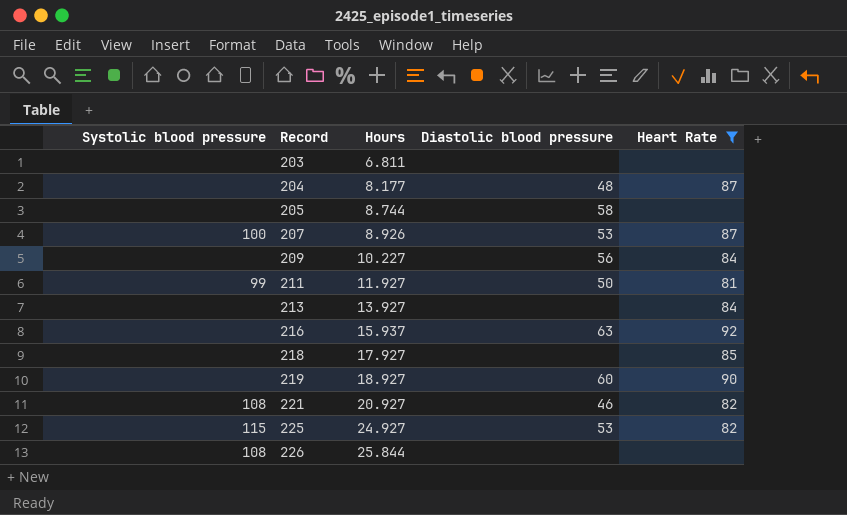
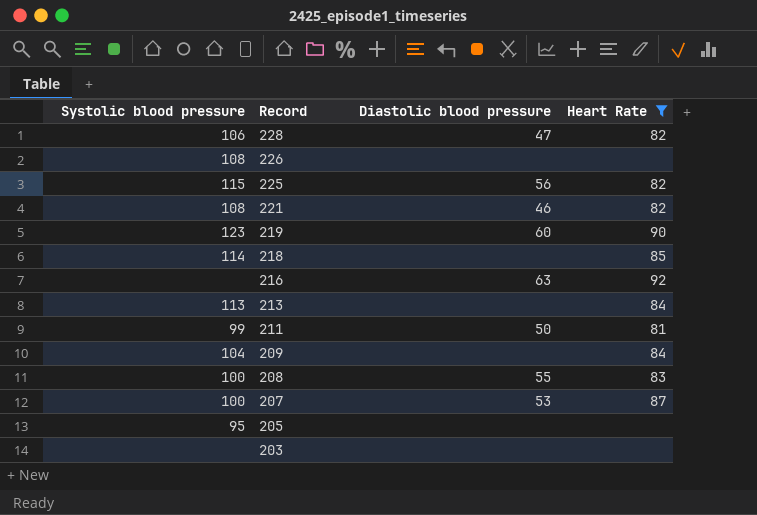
row order: Record ascending -> Record descending
column Hours | position: 3 -> none
row 204: none | 8.177 | 48 | 87 -> none
row 228: none -> 106 | 47 | 82
225 | Diastolic blood pressure: 53 -> 56
219 | Systolic blood pressure: none -> 123
218 | Systolic blood pressure: none -> 114
213 | Systolic blood pressure: none -> 113
209 | Systolic blood pressure: none -> 104
209 | Diastolic blood pressure: 56 -> none
row 208: none -> 100 | 55 | 83
205 | Systolic blood pressure: none -> 95
205 | Diastolic blood pressure: 58 -> none

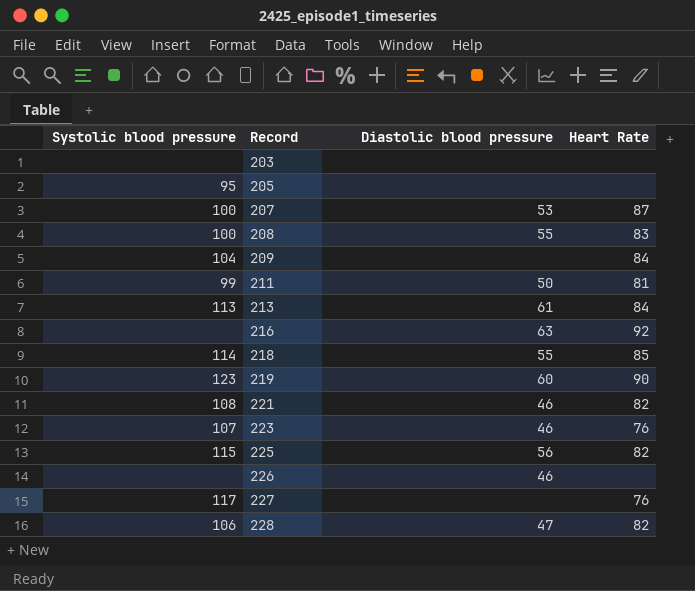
filter: Heart Rate != 76 -> none
row order: Record descending -> Record ascending
213 | Diastolic blood pressure: none -> 61
218 | Diastolic blood pressure: none -> 55
226 | Systolic blood pressure: 108 -> none
226 | Diastolic blood pressure: none -> 46

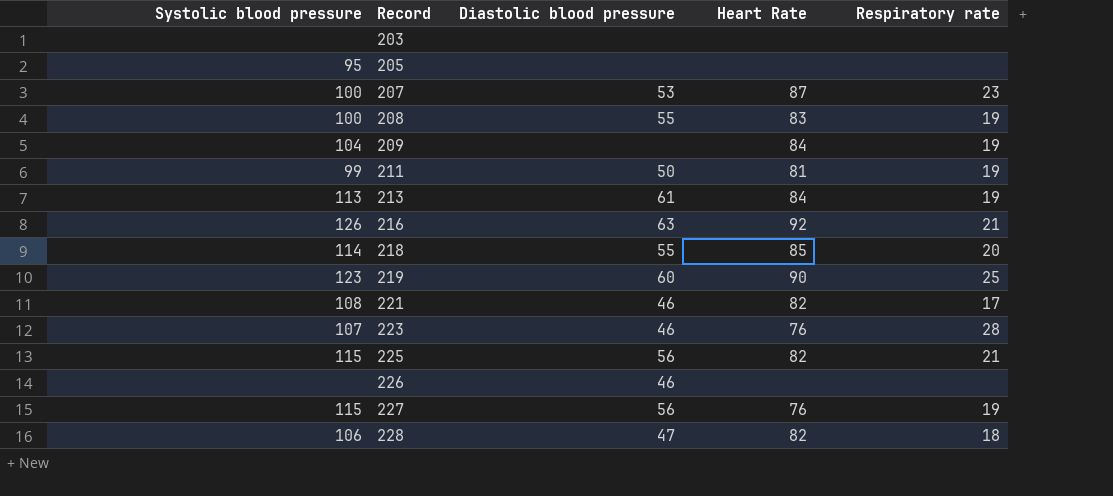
column Respiratory rate | position: none -> 5
216 | Systolic blood pressure: none -> 126
227 | Systolic blood pressure: 117 -> 115
227 | Diastolic blood pressure: none -> 56

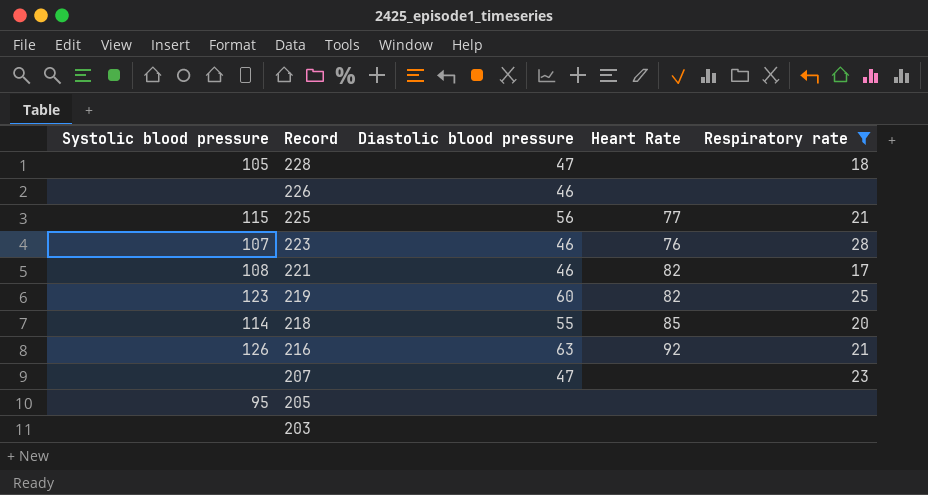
filter: none -> Respiratory rate != 19
row order: Record ascending -> Record descending
228 | Systolic blood pressure: 106 -> 105
228 | Heart Rate: 82 -> none
225 | Heart Rate: 82 -> 77
219 | Heart Rate: 90 -> 82
207 | Systolic blood pressure: 100 -> none
207 | Diastolic blood pressure: 53 -> 47
207 | Heart Rate: 87 -> none

